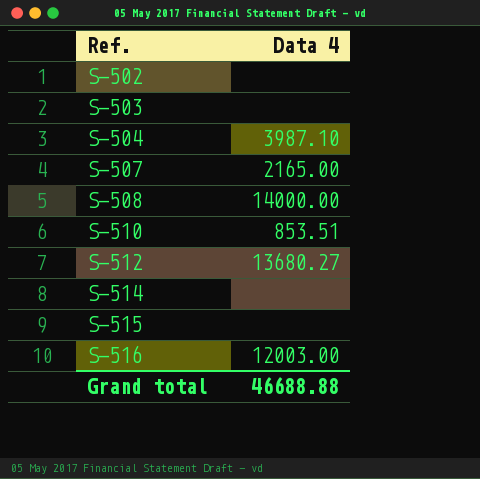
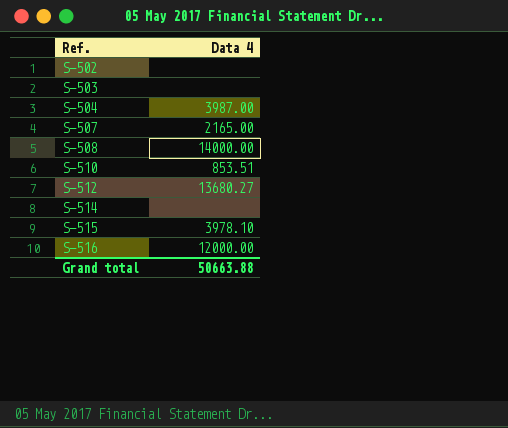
S-504 | Data 4: 3987.10 -> 3987.00
S-515 | Data 4: none -> 3978.10
S-516 | Data 4: 12003.00 -> 12000.00
Grand total | Data 4: 46688.88 -> 50663.88

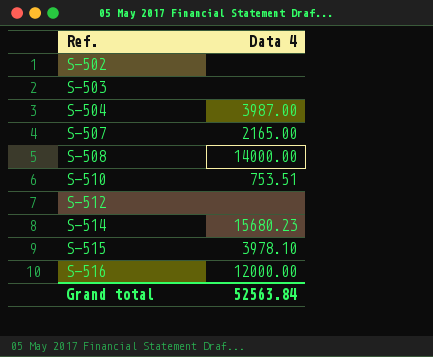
S-510 | Data 4: 853.51 -> 753.51
S-512 | Data 4: 13680.27 -> none
S-514 | Data 4: none -> 15680.23
Grand total | Data 4: 50663.88 -> 52563.84

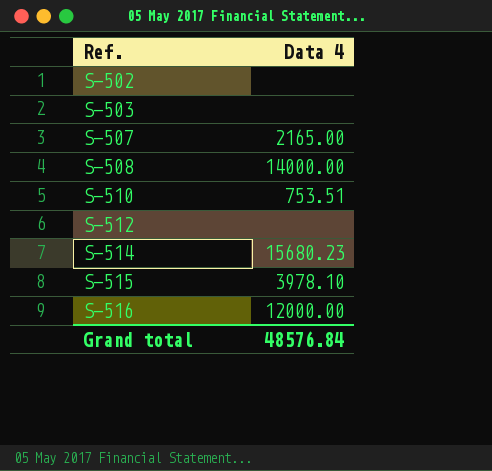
row S-504: 3987.00 -> none
Grand total | Data 4: 52563.84 -> 48576.84

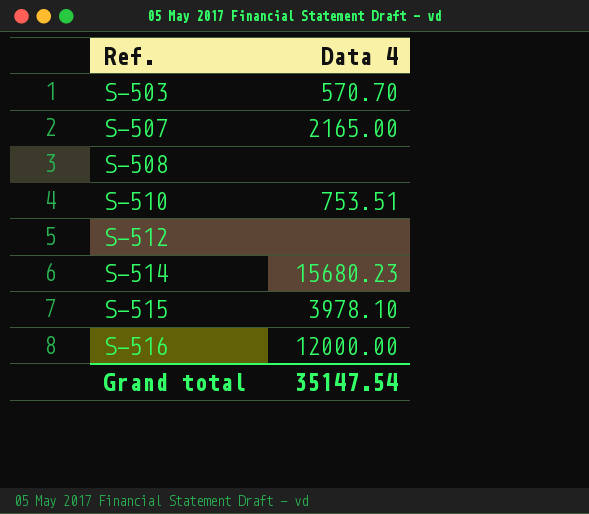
row S-502: none -> none
S-503 | Data 4: none -> 570.70
S-508 | Data 4: 14000.00 -> none
Grand total | Data 4: 48576.84 -> 35147.54

